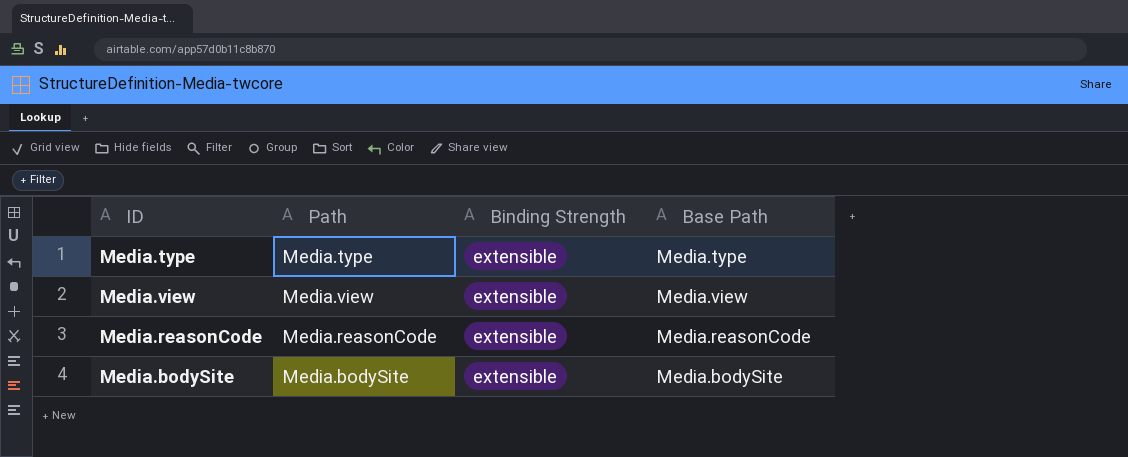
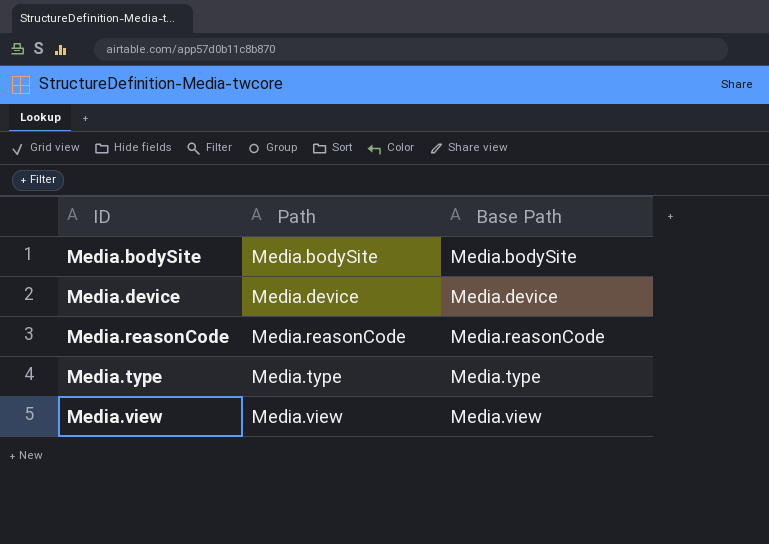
row order: none -> ID ascending
column Binding Strength | position: 3 -> none
row Media.device: none -> Media.device | Media.device

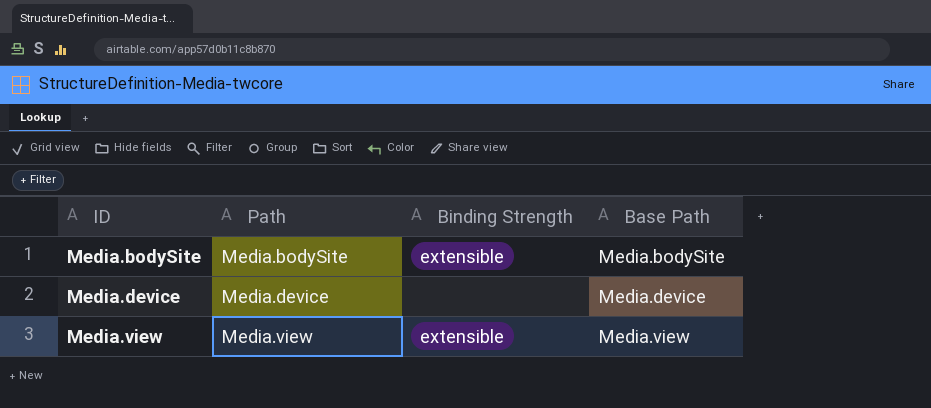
column Binding Strength | position: none -> 3
row Media.reasonCode: Media.reasonCode | Media.reasonCode -> none
row Media.type: Media.type | Media.type -> none

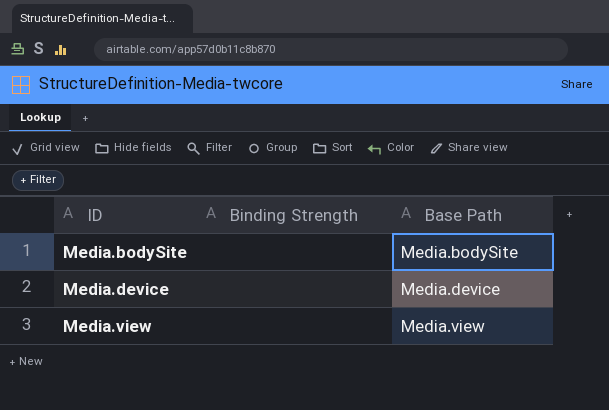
column Path | position: 2 -> none
Media.bodySite | Binding Strength: extensible -> none
Media.view | Binding Strength: extensible -> none

